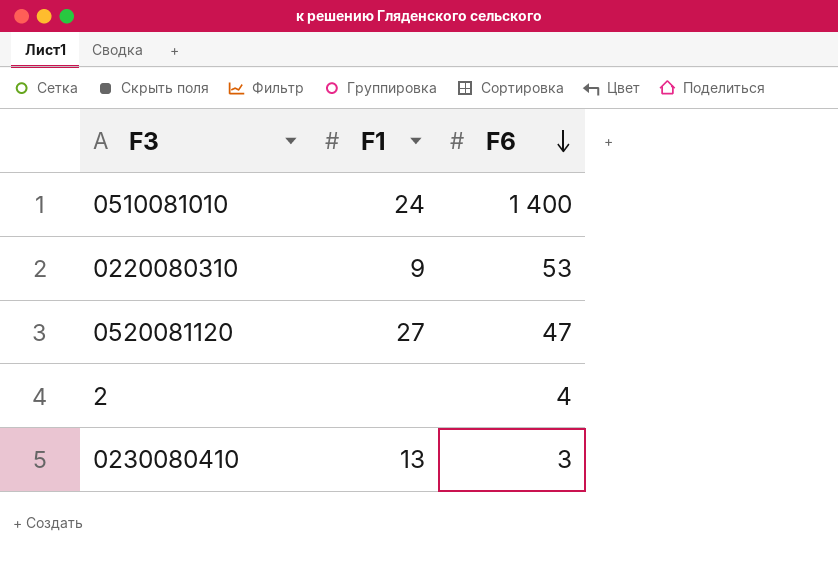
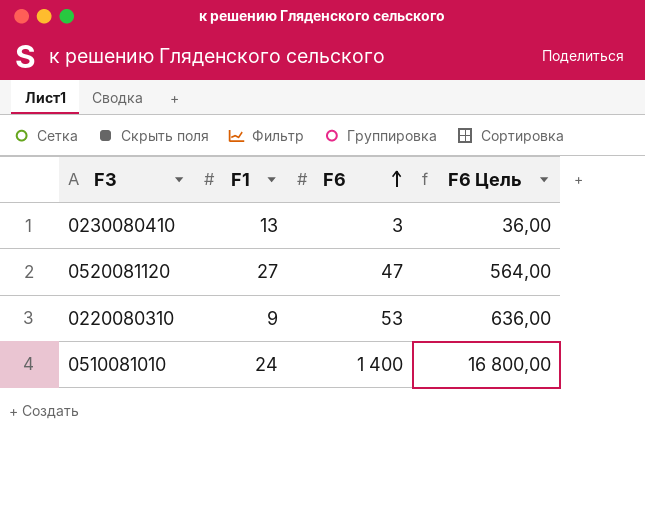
row order: F6 descending -> F6 ascending
column F6 Цель | formula: none -> [F6] * 12
row 2: none | 4 -> none

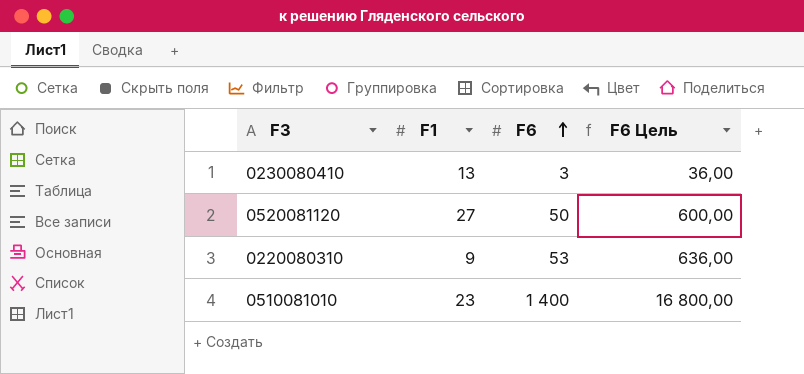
0520081120 | F6: 47 -> 50
0520081120 | F6 Цель: 564,00 -> 600,00
0510081010 | F1: 24 -> 23

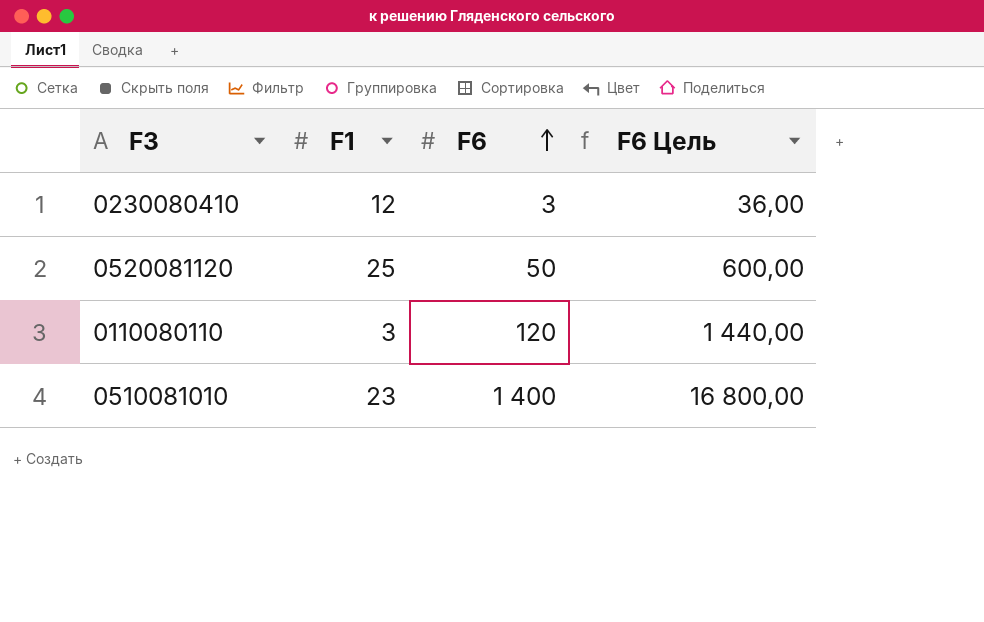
row 0220080310: 9 | 53 | 636,00 -> none
0230080410 | F1: 13 -> 12
0520081120 | F1: 27 -> 25
row 0110080110: none -> 3 | 120 | 1 440,00

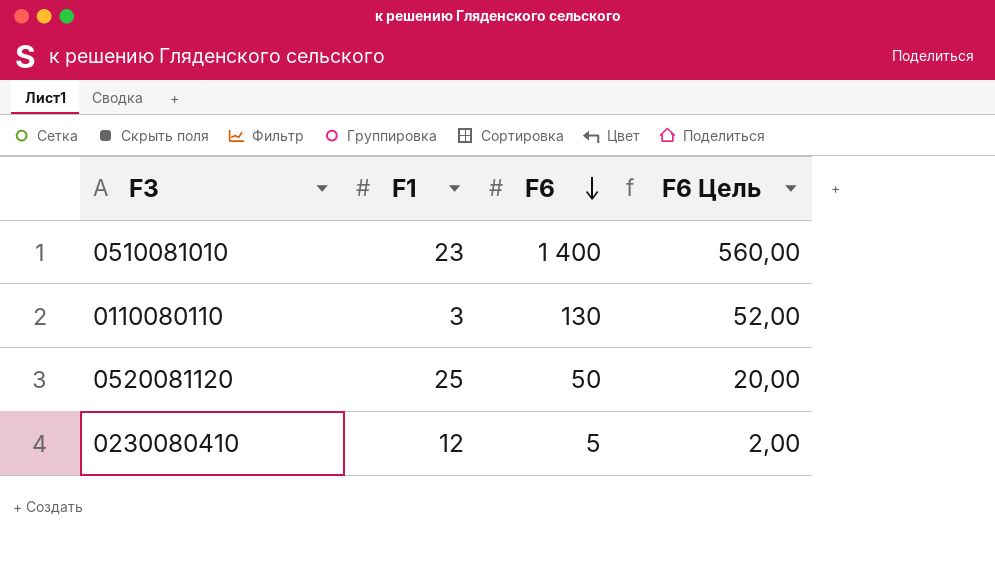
row order: F6 ascending -> F6 descending
column F6 Цель | formula: [F6] * 12 -> [F6] * 0,4
0110080110 | F6: 120 -> 130
0230080410 | F6: 3 -> 5

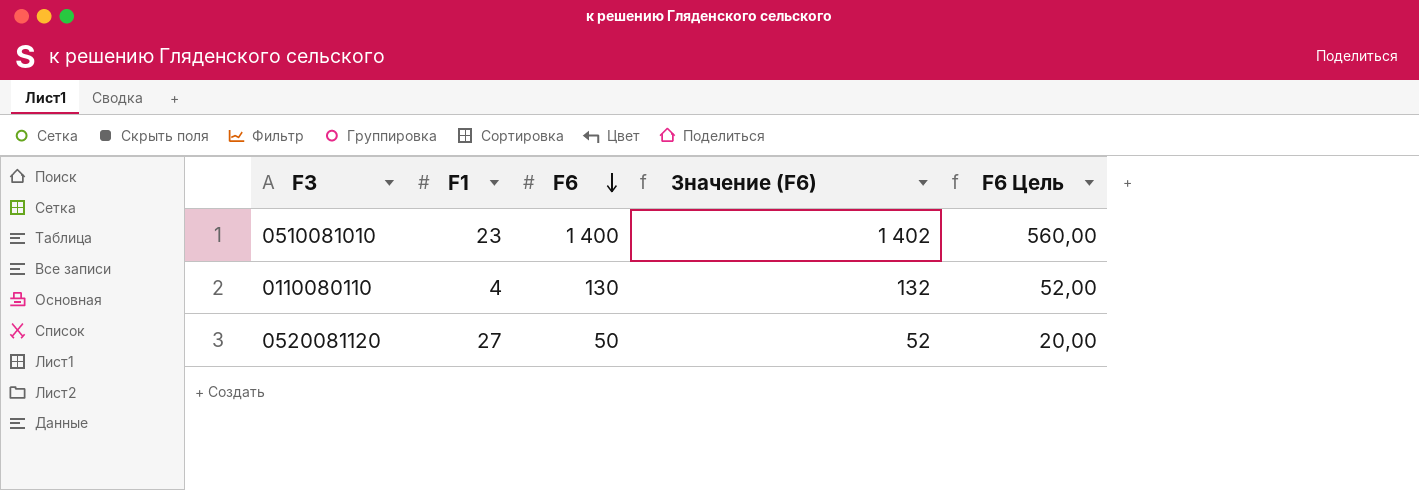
column Значение (F6) | formula: none -> [F6] + 2
row 0230080410: 12 | 5 | 2,00 -> none
0110080110 | F1: 3 -> 4
0520081120 | F1: 25 -> 27

